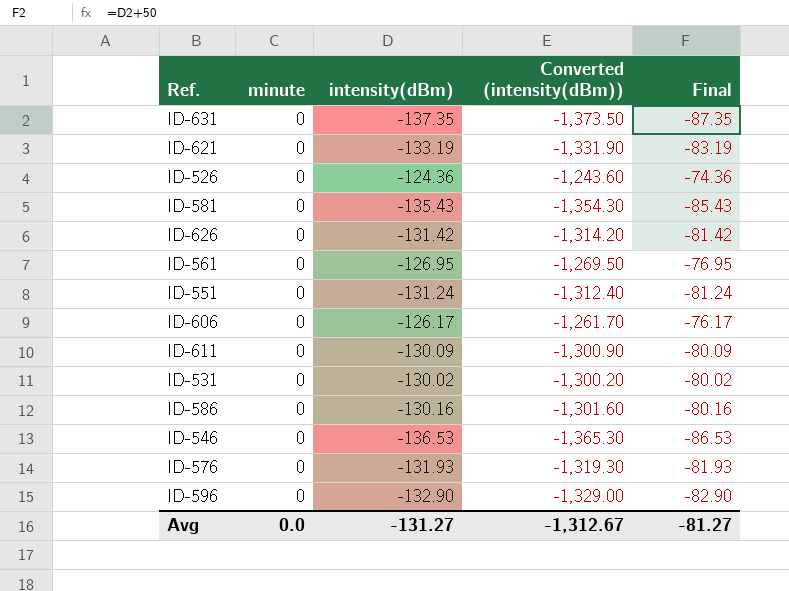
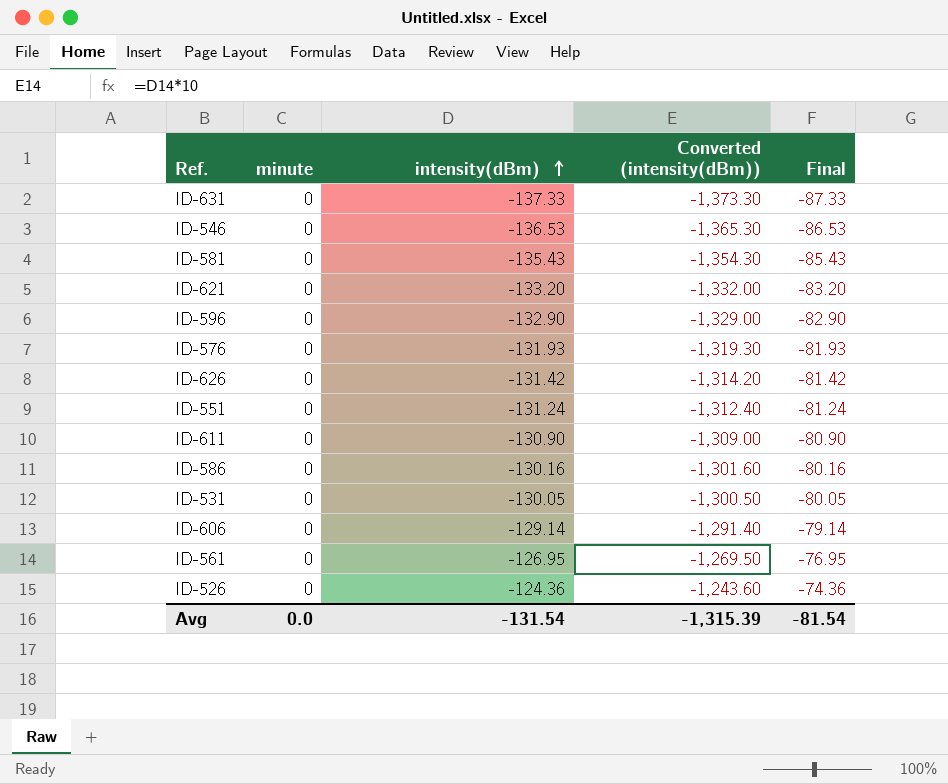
row order: none -> intensity(dBm) ascending
ID-631 | intensity(dBm): -137.35 -> -137.33
ID-631 | Converted (intensity(dBm)): -1,373.50 -> -1,373.30
ID-631 | Final: -87.35 -> -87.33
ID-621 | intensity(dBm): -133.19 -> -133.20
ID-621 | Converted (intensity(dBm)): -1,331.90 -> -1,332.00
ID-621 | Final: -83.19 -> -83.20
ID-611 | intensity(dBm): -130.09 -> -130.90
ID-611 | Converted (intensity(dBm)): -1,300.90 -> -1,309.00
ID-611 | Final: -80.09 -> -80.90
ID-531 | intensity(dBm): -130.02 -> -130.05
ID-531 | Converted (intensity(dBm)): -1,300.20 -> -1,300.50
ID-531 | Final: -80.02 -> -80.05
ID-606 | intensity(dBm): -126.17 -> -129.14
ID-606 | Converted (intensity(dBm)): -1,261.70 -> -1,291.40
ID-606 | Final: -76.17 -> -79.14
Avg | intensity(dBm): -131.27 -> -131.54
Avg | Converted (intensity(dBm)): -1,312.67 -> -1,315.39
Avg | Final: -81.27 -> -81.54

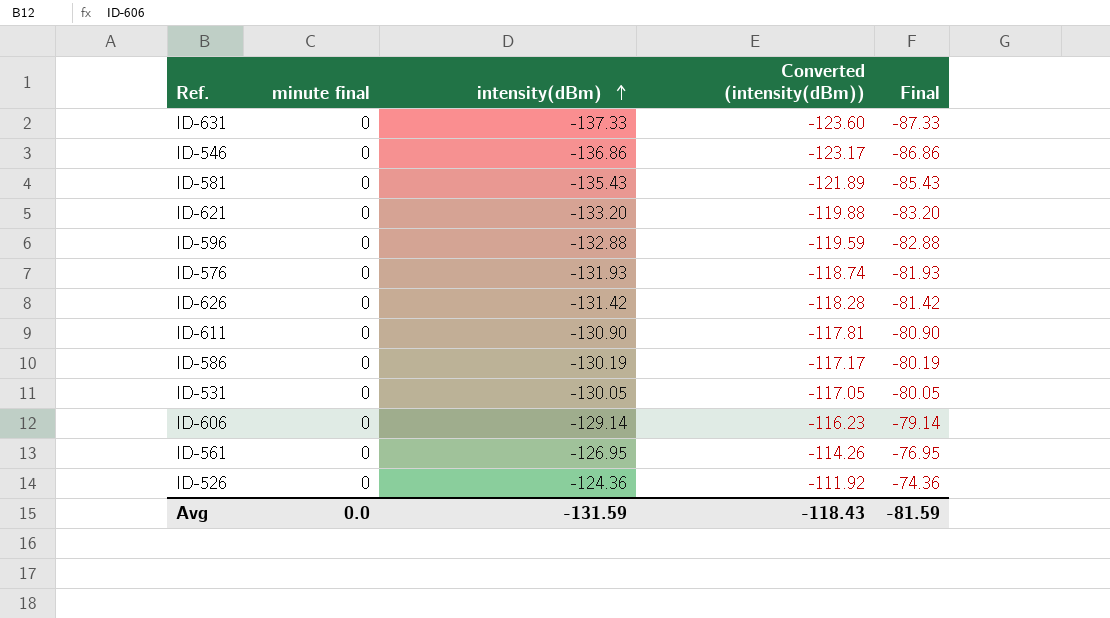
column name: minute -> minute final
column Converted (intensity(dBm)) | formula: [intensity(dBm)] * 10 -> [intensity(dBm)] * 0.9
row ID-551: 0 | -131.24 | -1,312.40 | -81.24 -> none
ID-546 | intensity(dBm): -136.53 -> -136.86
ID-546 | Final: -86.53 -> -86.86
ID-596 | intensity(dBm): -132.90 -> -132.88
ID-596 | Final: -82.90 -> -82.88
ID-586 | intensity(dBm): -130.16 -> -130.19
ID-586 | Final: -80.16 -> -80.19
Avg | intensity(dBm): -131.54 -> -131.59
Avg | Converted (intensity(dBm)): -1,315.39 -> -118.43
Avg | Final: -81.54 -> -81.59

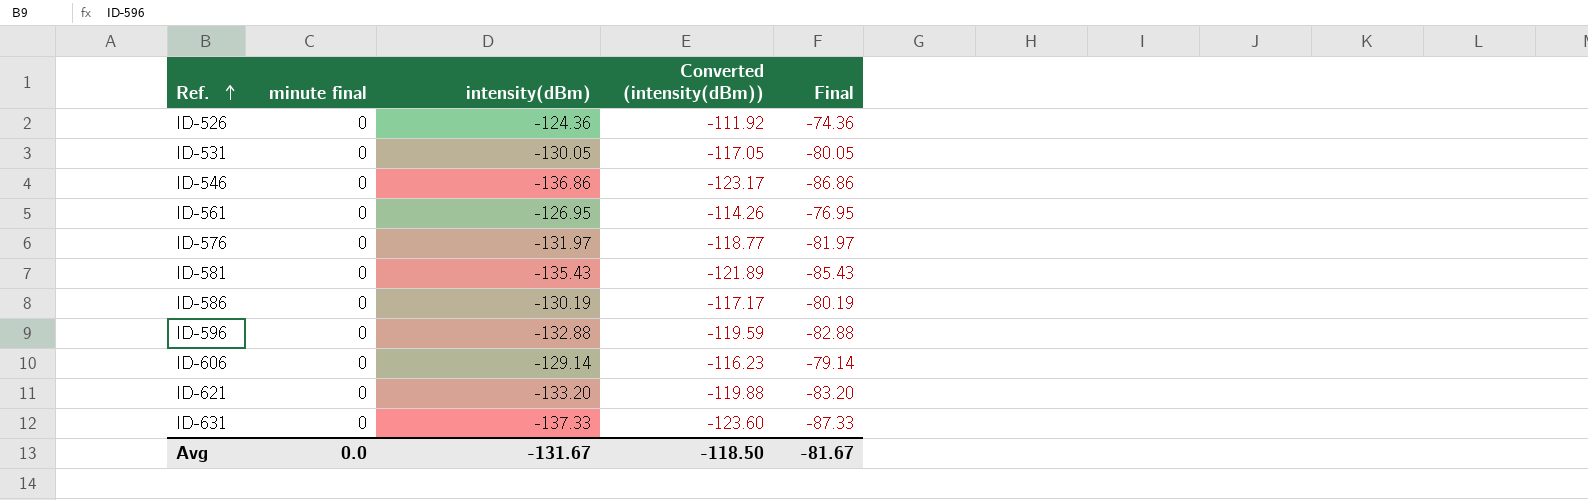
row order: intensity(dBm) ascending -> Ref. ascending
row ID-626: 0 | -131.42 | -118.28 | -81.42 -> none
row ID-611: 0 | -130.90 | -117.81 | -80.90 -> none
ID-576 | intensity(dBm): -131.93 -> -131.97
ID-576 | Converted (intensity(dBm)): -118.74 -> -118.77
ID-576 | Final: -81.93 -> -81.97
Avg | intensity(dBm): -131.59 -> -131.67
Avg | Converted (intensity(dBm)): -118.43 -> -118.50
Avg | Final: -81.59 -> -81.67

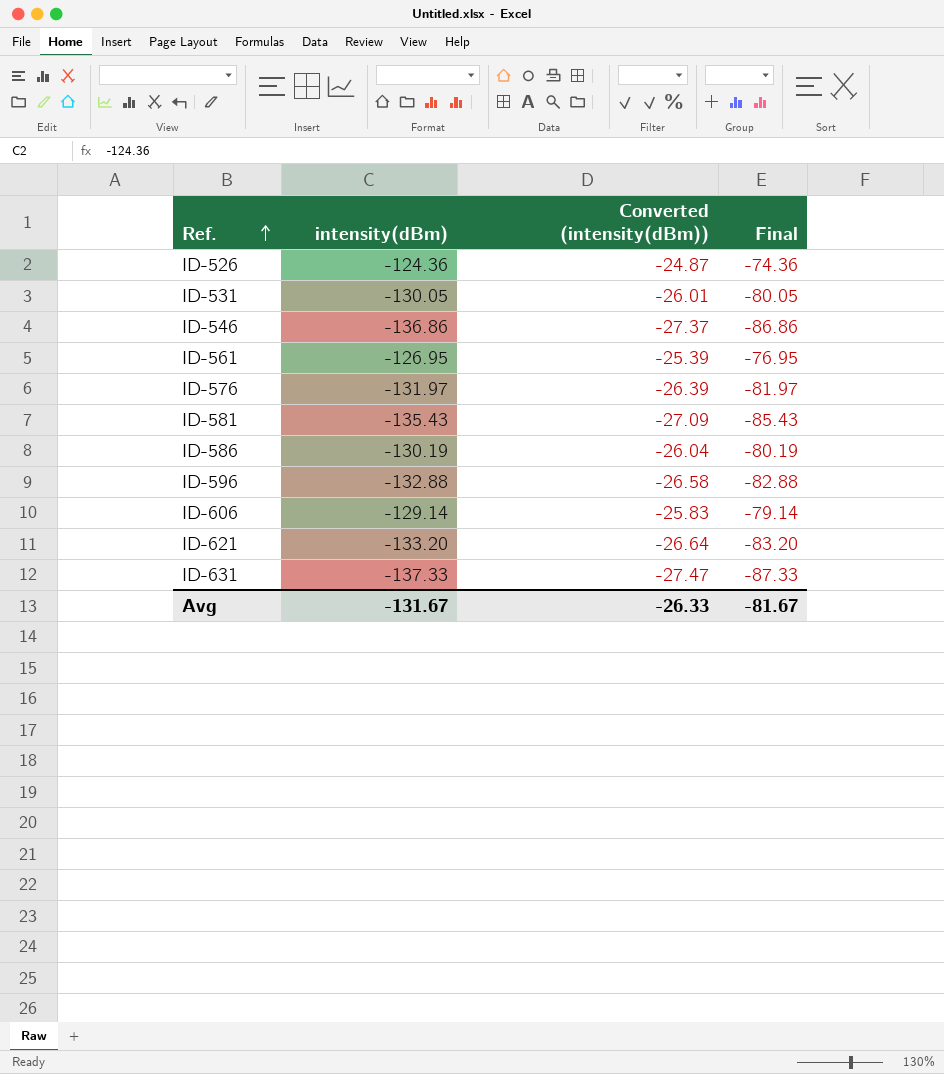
column minute final | position: 2 -> none
column Converted (intensity(dBm)) | formula: [intensity(dBm)] * 0.9 -> [intensity(dBm)] * 0.2
Avg | Converted (intensity(dBm)): -118.50 -> -26.33

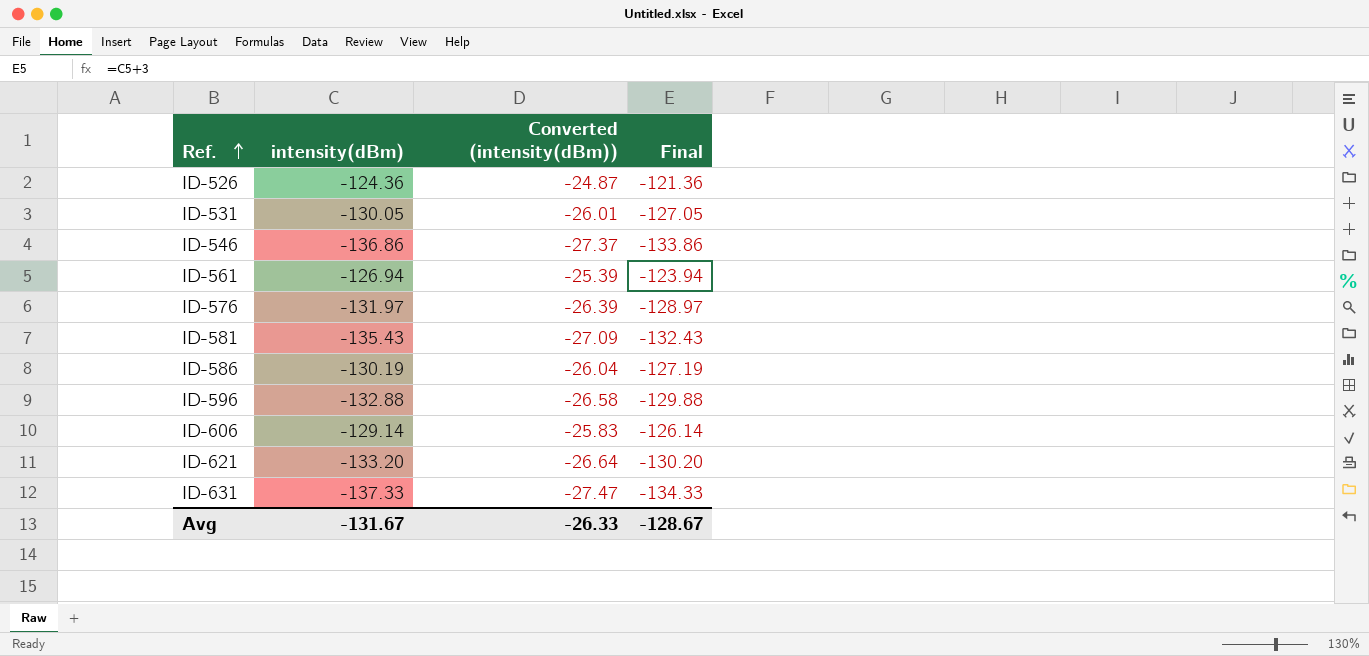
column Final | formula: [intensity(dBm)] + 50 -> [intensity(dBm)] + 3
ID-561 | intensity(dBm): -126.95 -> -126.94
Avg | Final: -81.67 -> -128.67

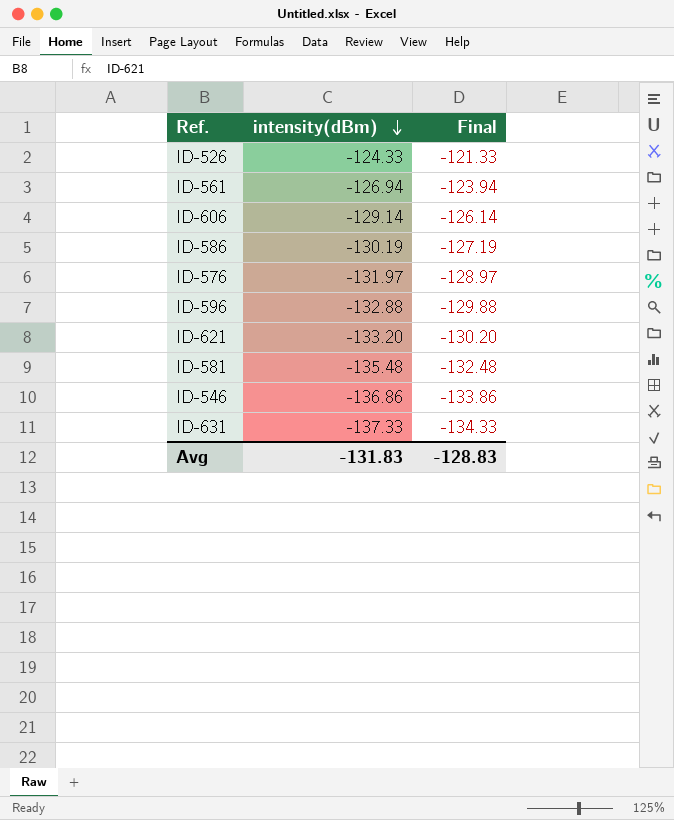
row order: Ref. ascending -> intensity(dBm) descending
column Converted (intensity(dBm)) | formula: [intensity(dBm)] * 0.2 -> none
row ID-531: -130.05 | -26.01 | -127.05 -> none
ID-526 | intensity(dBm): -124.36 -> -124.33
ID-526 | Final: -121.36 -> -121.33
ID-581 | intensity(dBm): -135.43 -> -135.48
ID-581 | Final: -132.43 -> -132.48
Avg | intensity(dBm): -131.67 -> -131.83
Avg | Final: -128.67 -> -128.83

